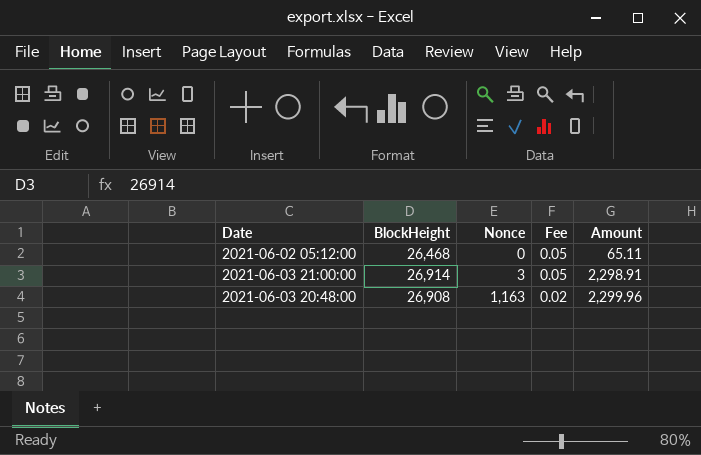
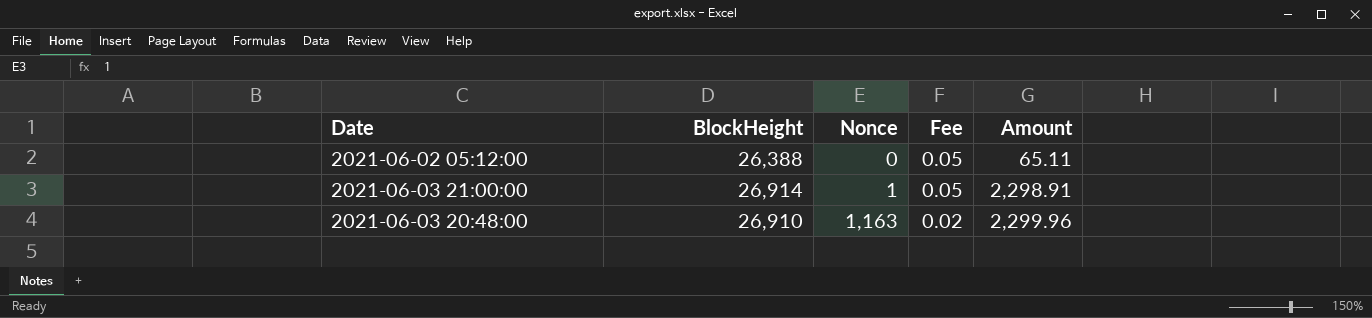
2021-06-02 05:12:00 | BlockHeight: 26,468 -> 26,388
2021-06-03 21:00:00 | Nonce: 3 -> 1
2021-06-03 20:48:00 | BlockHeight: 26,908 -> 26,910

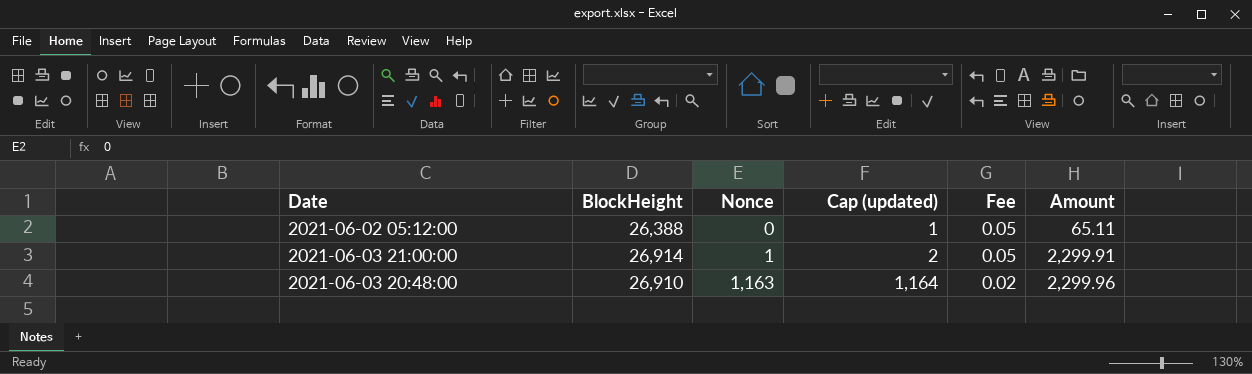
column Cap (updated) | formula: none -> [Nonce] + 1
2021-06-03 21:00:00 | Amount: 2,298.91 -> 2,299.91

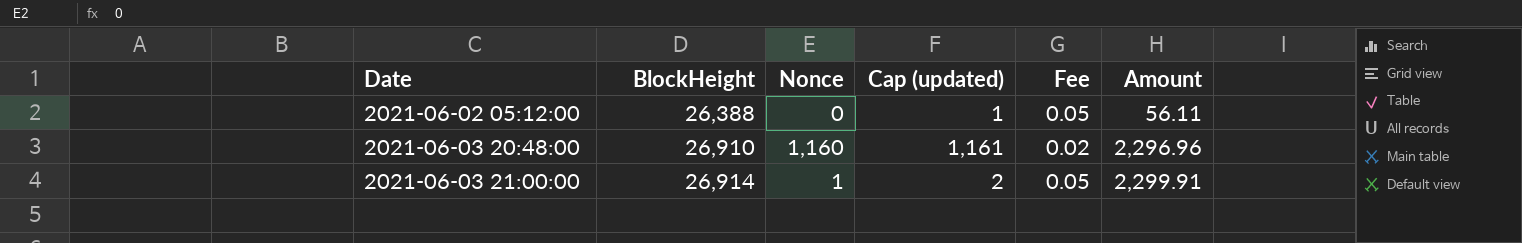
row order: Nonce ascending -> Date ascending
2021-06-02 05:12:00 | Amount: 65.11 -> 56.11
2021-06-03 20:48:00 | Nonce: 1,163 -> 1,160
2021-06-03 20:48:00 | Cap (updated): 1,164 -> 1,161
2021-06-03 20:48:00 | Amount: 2,299.96 -> 2,296.96

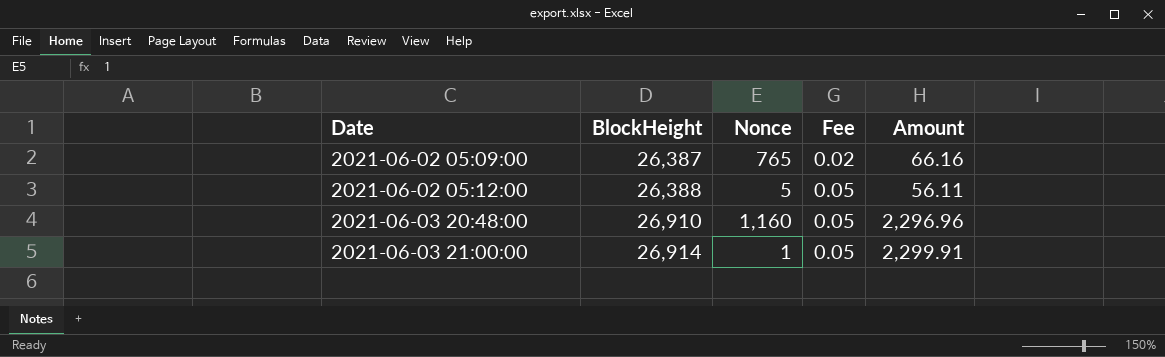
column Cap (updated) | formula: [Nonce] + 1 -> none
row 2021-06-02 05:09:00: none -> 26,387 | 765 | 0.02 | 66.16
2021-06-02 05:12:00 | Nonce: 0 -> 5
2021-06-03 20:48:00 | Fee: 0.02 -> 0.05

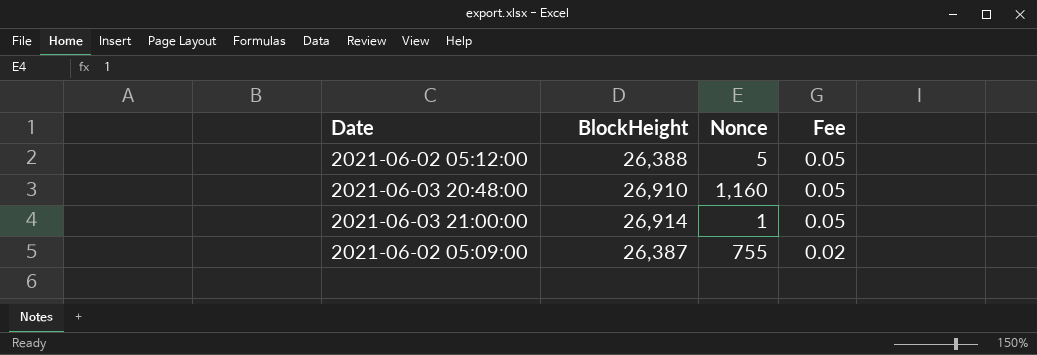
row order: Date ascending -> Fee descending
column Amount | position: 5 -> none
2021-06-02 05:09:00 | Nonce: 765 -> 755

